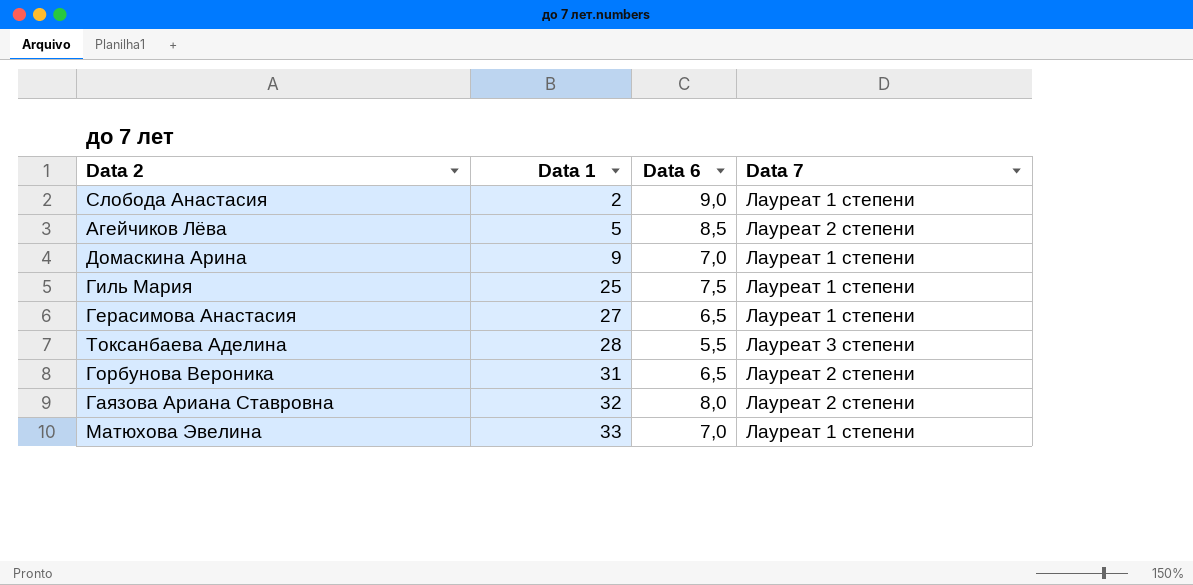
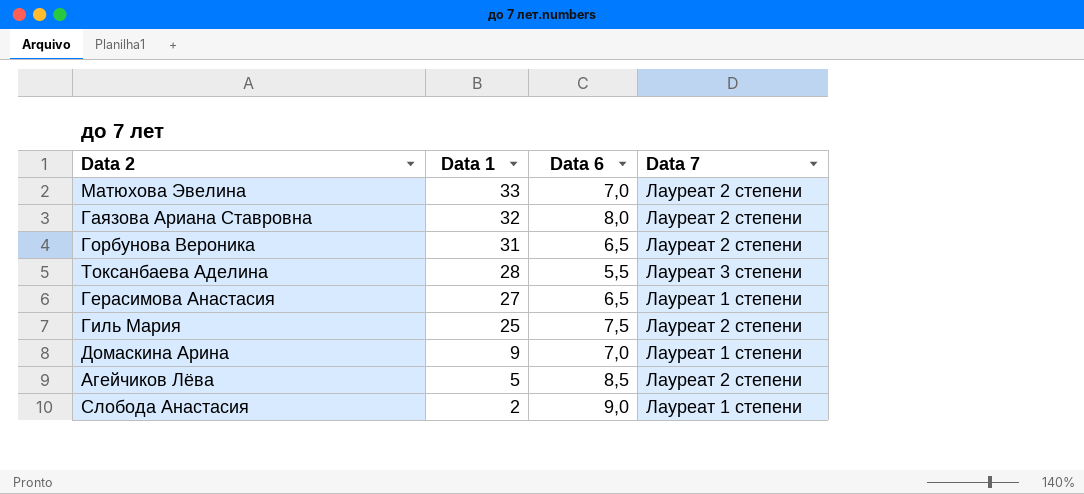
row order: Data 1 ascending -> Data 1 descending
Матюхова Эвелина | Data 7: Лауреат 1 степени -> Лауреат 2 степени
Гиль Мария | Data 7: Лауреат 1 степени -> Лауреат 2 степени

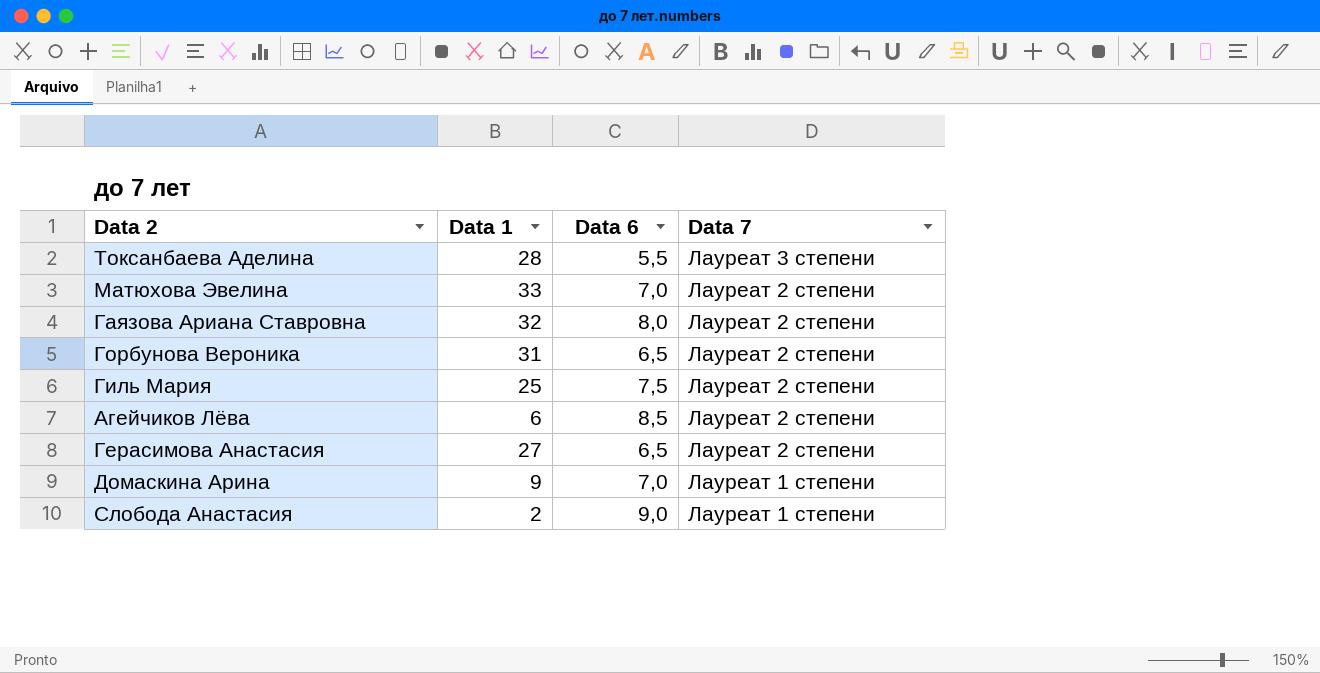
row order: Data 1 descending -> Data 7 descending
Агейчиков Лёва | Data 1: 5 -> 6
Герасимова Анастасия | Data 7: Лауреат 1 степени -> Лауреат 2 степени

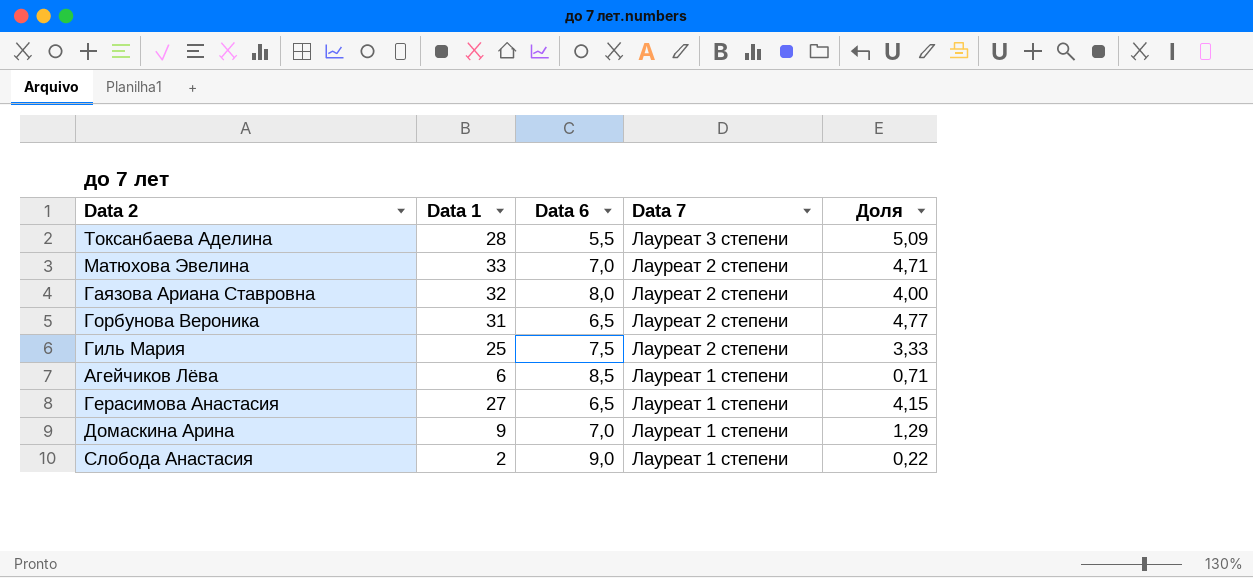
column Доля | formula: none -> [Data 1] / [Data 6]
Агейчиков Лёва | Data 7: Лауреат 2 степени -> Лауреат 1 степени
Герасимова Анастасия | Data 7: Лауреат 2 степени -> Лауреат 1 степени

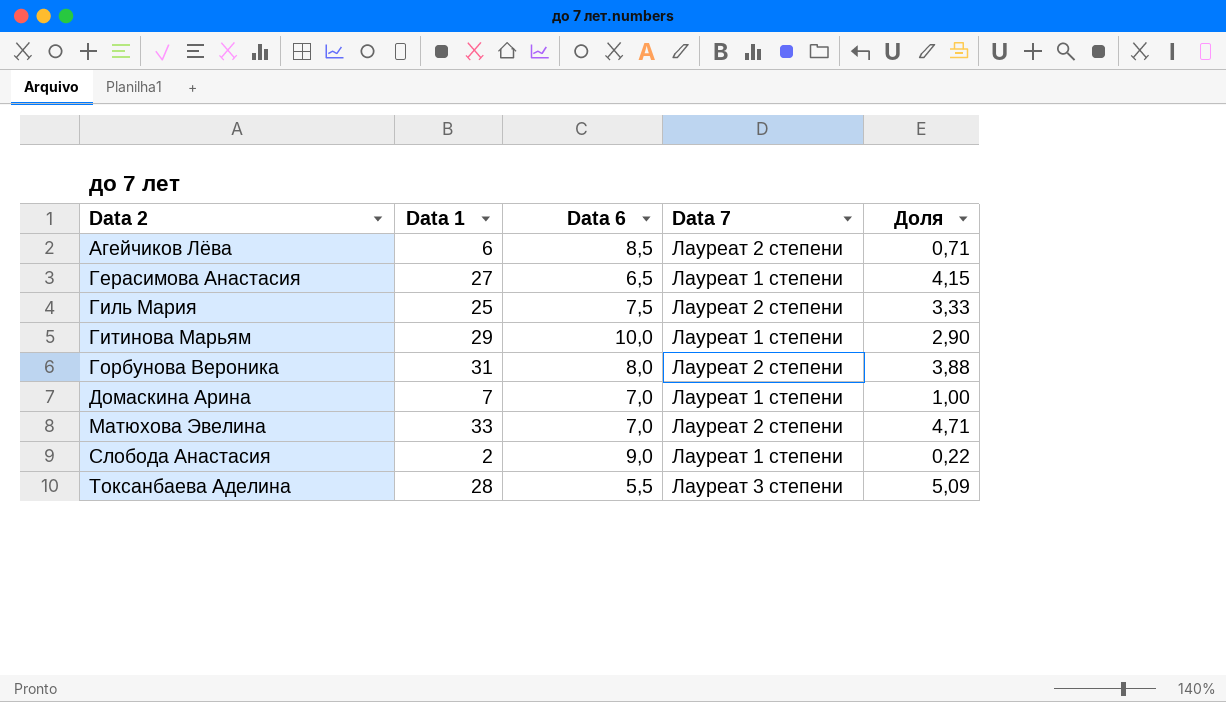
row order: Data 7 descending -> Data 2 ascending
row Гаязова Ариана Ставровна: 32 | 8,0 | Лауреат 2 степени | 4,00 -> none
Агейчиков Лёва | Data 7: Лауреат 1 степени -> Лауреат 2 степени
row Гитинова Марьям: none -> 29 | 10,0 | Лауреат 1 степени | 2,90
Горбунова Вероника | Data 6: 6,5 -> 8,0
Горбунова Вероника | Доля: 4,77 -> 3,88
Домаскина Арина | Data 1: 9 -> 7
Домаскина Арина | Доля: 1,29 -> 1,00

